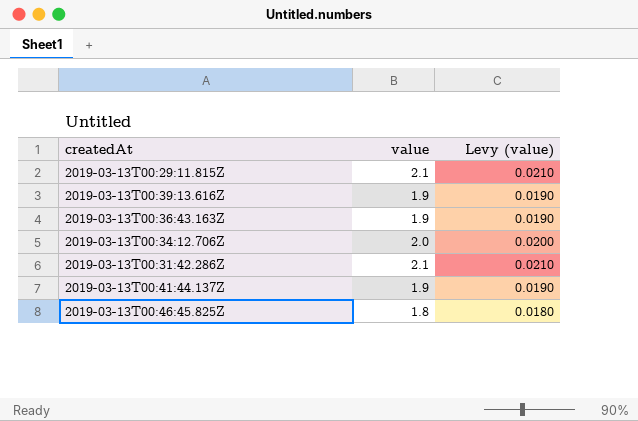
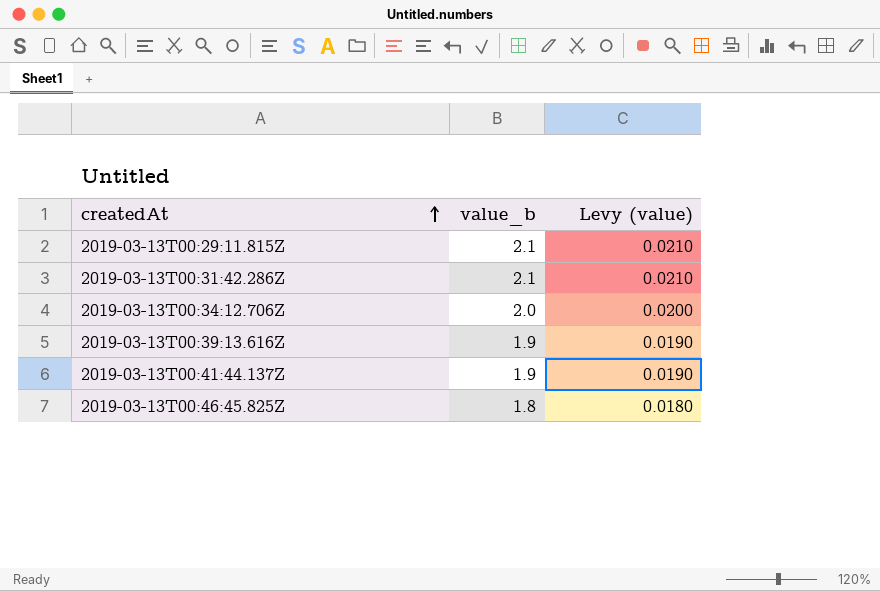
row order: none -> createdAt ascending
column name: value -> value_b
row 2019-03-13T00:36:43.163Z: 1.9 | 0.0190 -> none

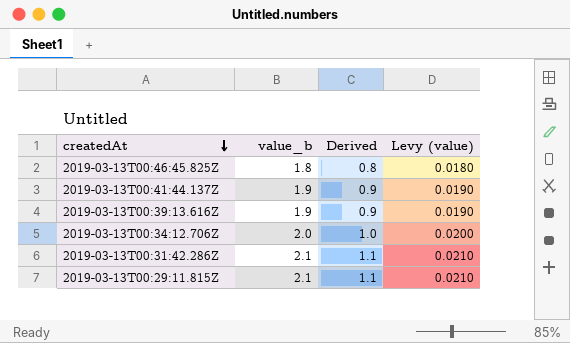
row order: createdAt ascending -> createdAt descending
column Derived | formula: none -> [value_b] - 1

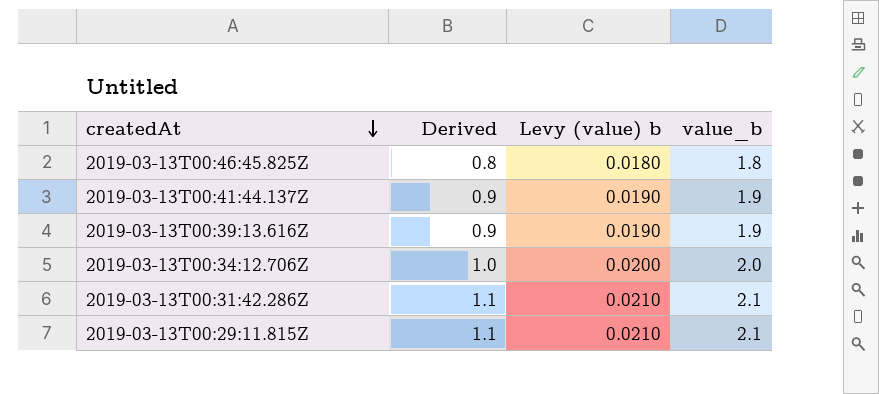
column name: Levy (value) -> Levy (value) b
column value_b | position: 2 -> 4

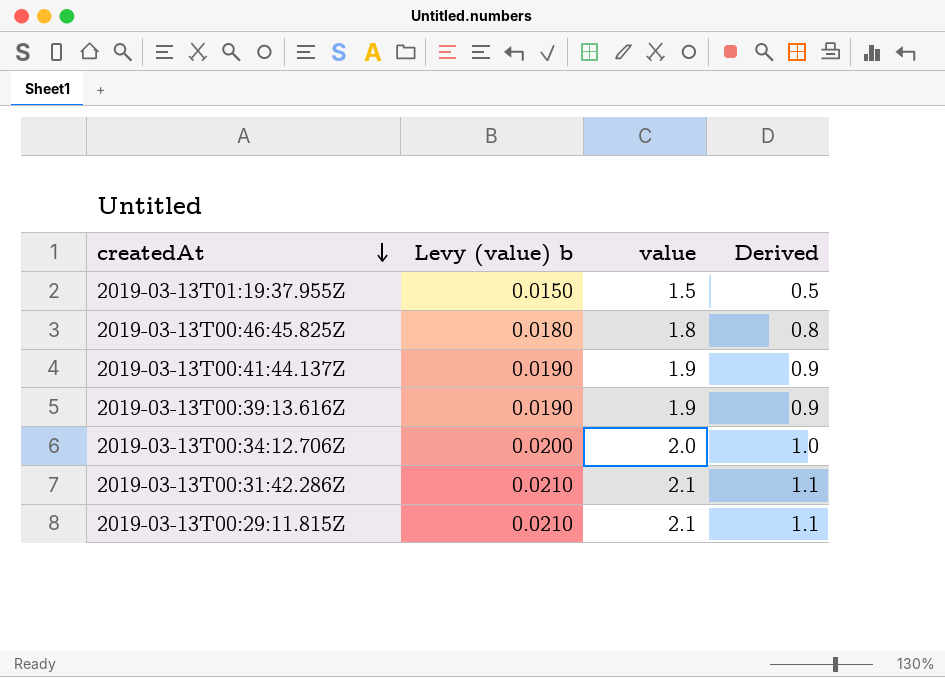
column name: value_b -> value
column Derived | position: 2 -> 4
row 2019-03-13T01:19:37.955Z: none -> 0.0150 | 1.5 | 0.5

